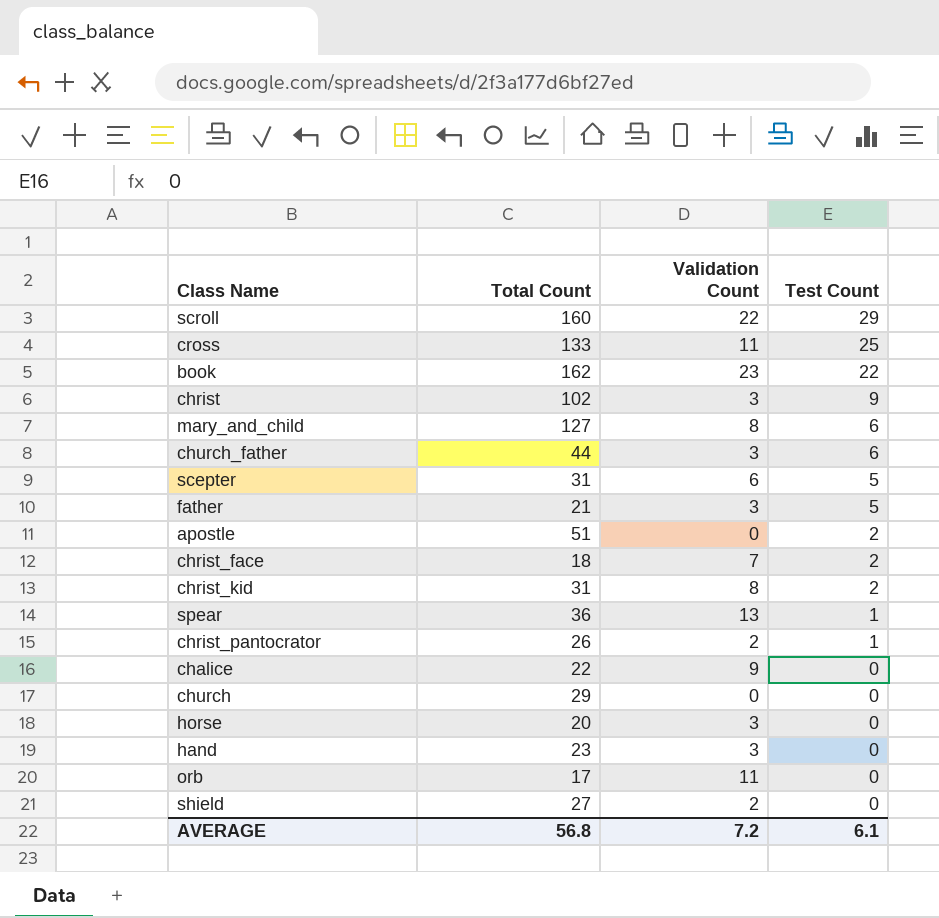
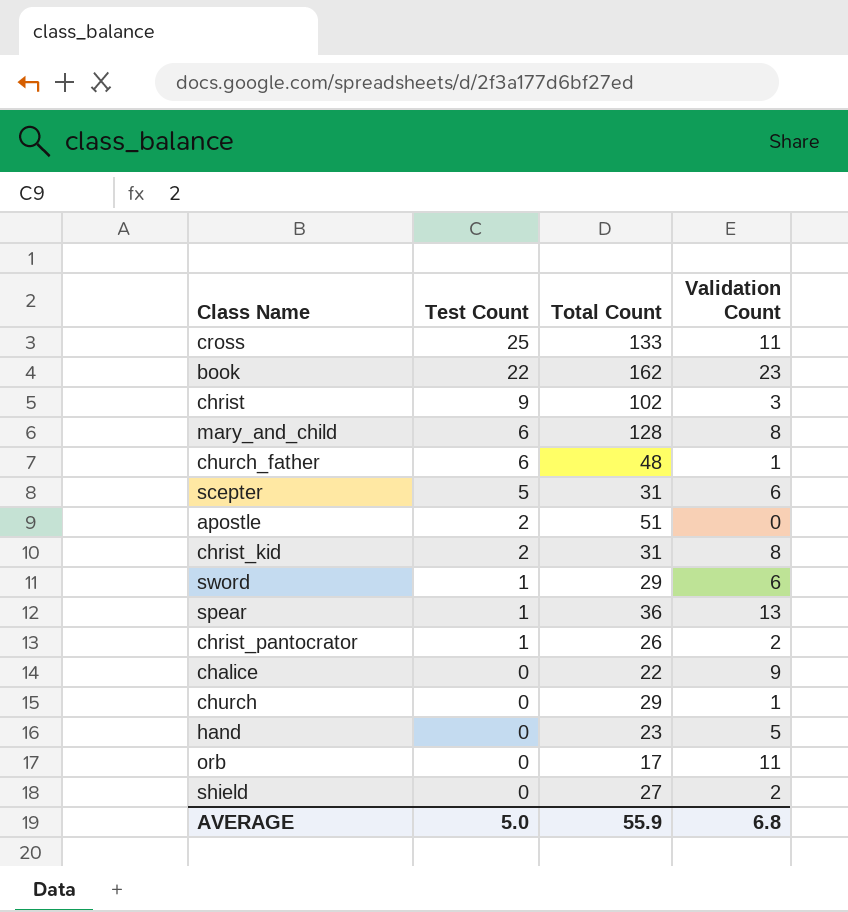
column Test Count | position: 4 -> 2
row scroll: 160 | 22 | 29 -> none
row father: 21 | 3 | 5 -> none
row christ_face: 18 | 7 | 2 -> none
row horse: 20 | 3 | 0 -> none
mary_and_child | Total Count: 127 -> 128
church_father | Total Count: 44 -> 48
church_father | Validation Count: 3 -> 1
row sword: none -> 1 | 29 | 6
church | Validation Count: 0 -> 1
hand | Validation Count: 3 -> 5
AVERAGE | Test Count: 6.1 -> 5.0
AVERAGE | Total Count: 56.8 -> 55.9
AVERAGE | Validation Count: 7.2 -> 6.8

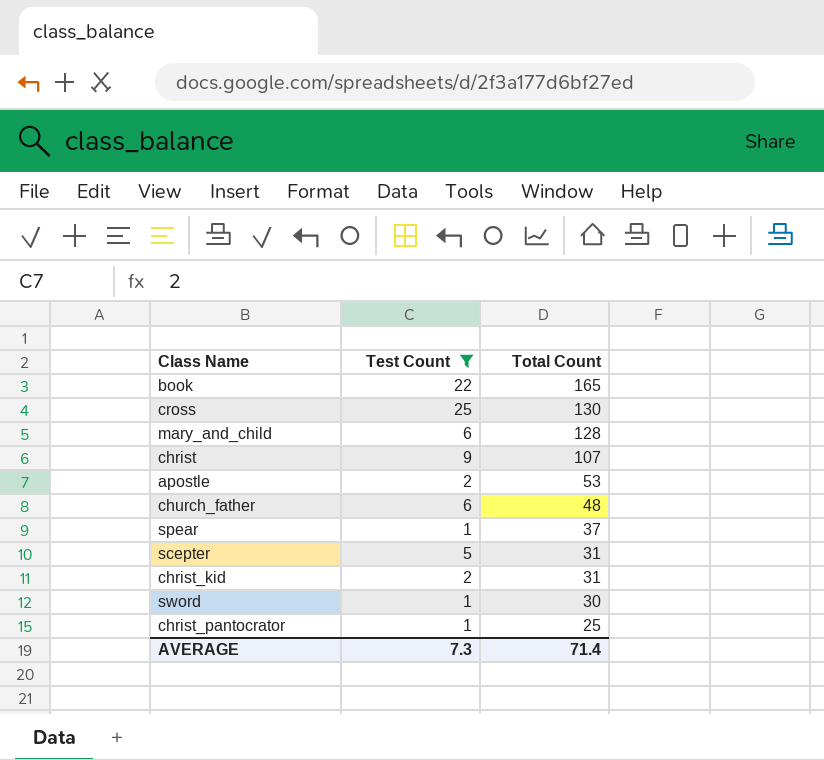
filter: none -> Test Count != 0
row order: Test Count descending -> Total Count descending
column Validation Count | position: 4 -> none
book | Total Count: 162 -> 165
cross | Total Count: 133 -> 130
christ | Total Count: 102 -> 107
apostle | Total Count: 51 -> 53
spear | Total Count: 36 -> 37
sword | Total Count: 29 -> 30
christ_pantocrator | Total Count: 26 -> 25
AVERAGE | Test Count: 5.0 -> 7.3
AVERAGE | Total Count: 55.9 -> 71.4

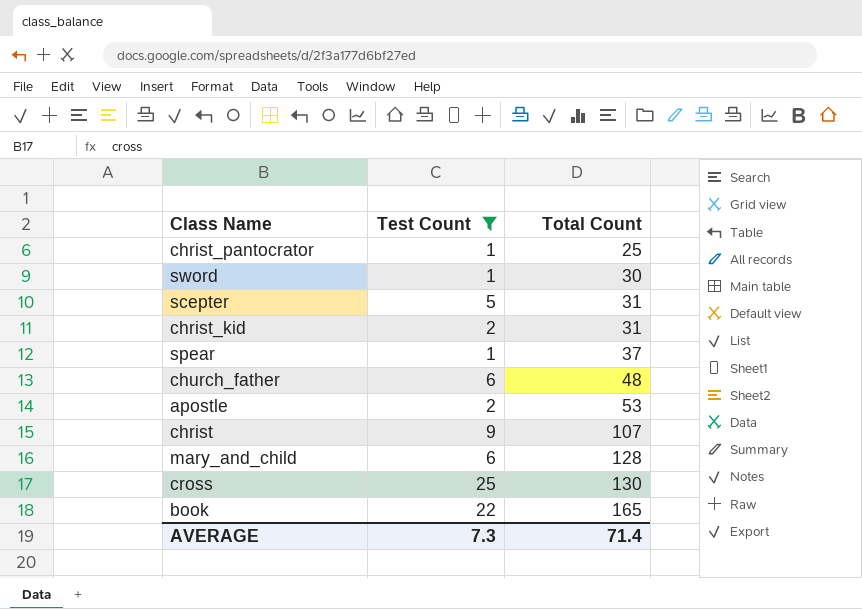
row order: Total Count descending -> Total Count ascending

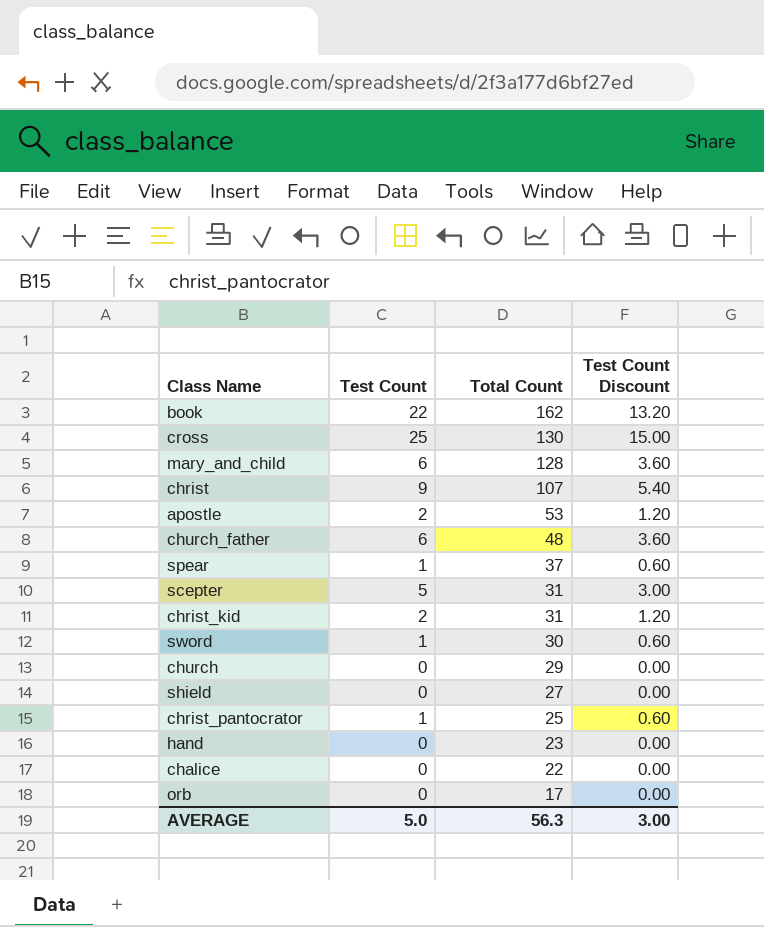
filter: Test Count != 0 -> none
row order: Total Count ascending -> Total Count descending
column Test Count Discount | formula: none -> [Test Count] * 0.6
book | Total Count: 165 -> 162
AVERAGE | Test Count: 7.3 -> 5.0
AVERAGE | Total Count: 71.4 -> 56.3

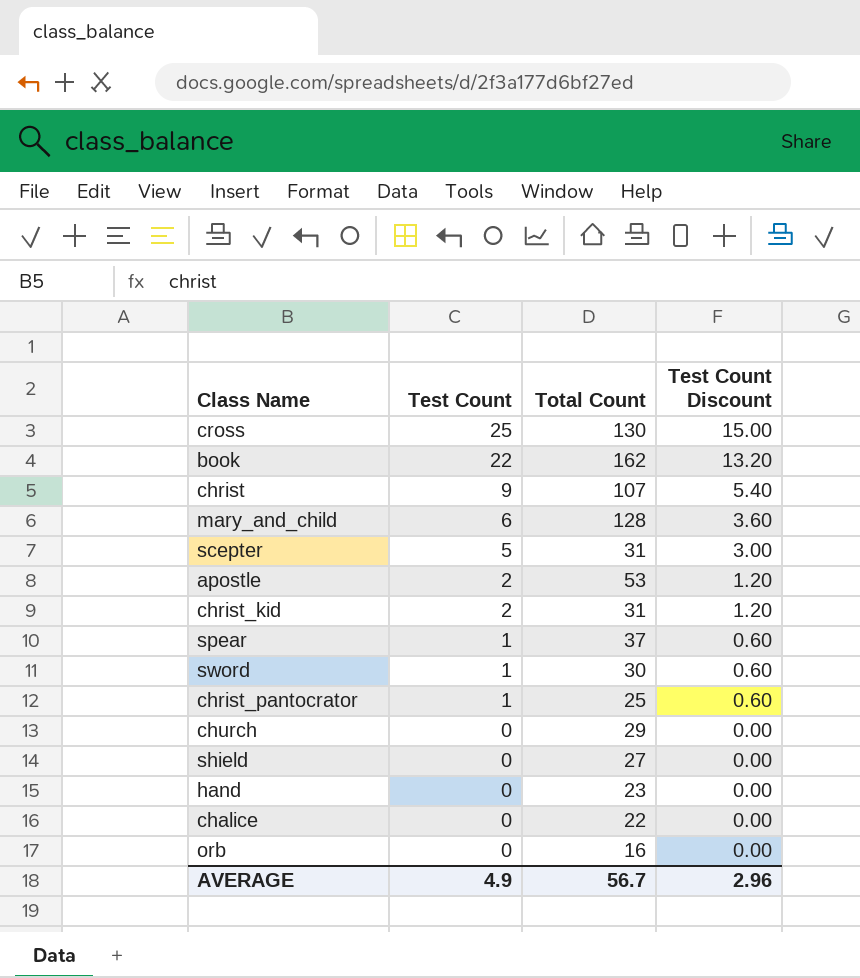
row order: Total Count descending -> Test Count descending
row church_father: 6 | 48 | 3.60 -> none
orb | Total Count: 17 -> 16
AVERAGE | Test Count: 5.0 -> 4.9
AVERAGE | Total Count: 56.3 -> 56.7
AVERAGE | Test Count Discount: 3.00 -> 2.96

